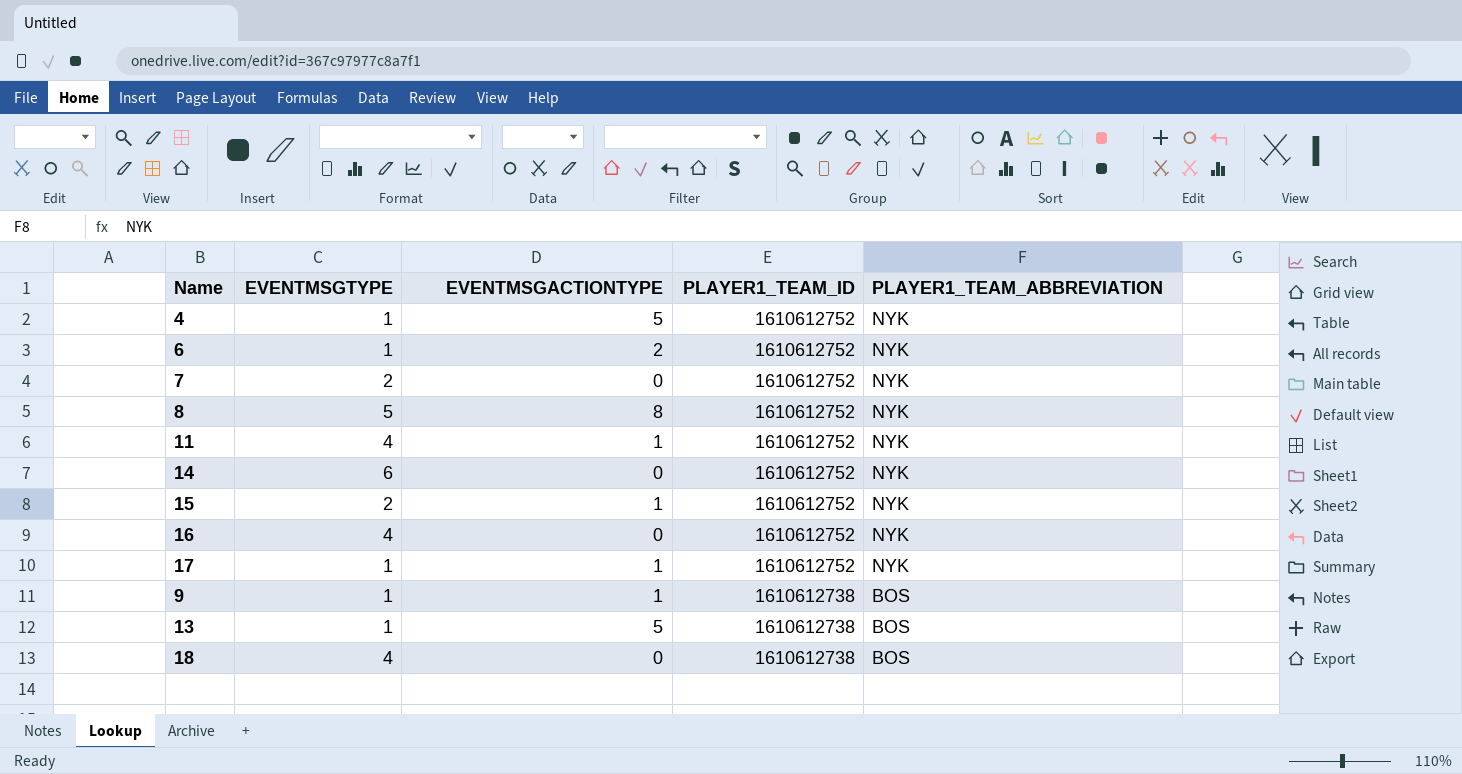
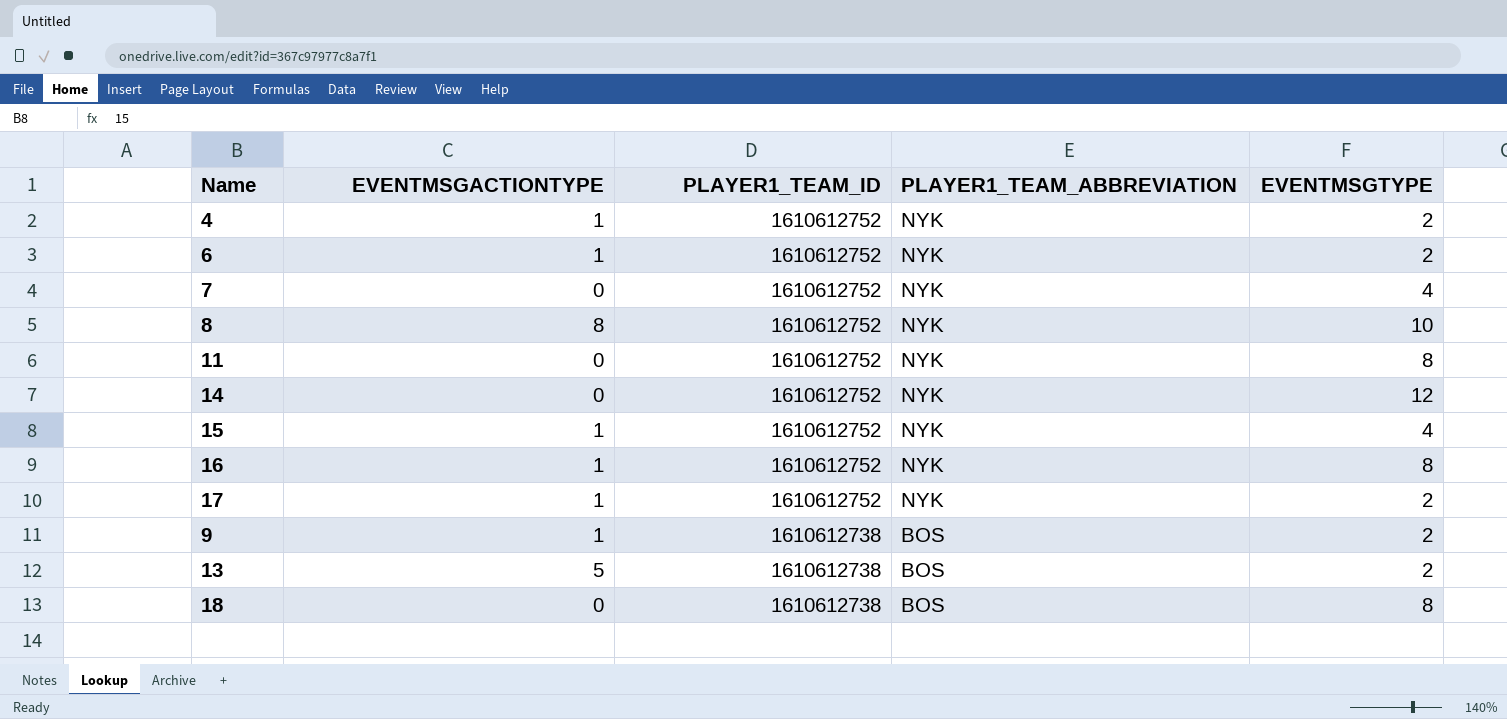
column EVENTMSGTYPE | position: 2 -> 5
4 | EVENTMSGACTIONTYPE: 5 -> 1
4 | EVENTMSGTYPE: 1 -> 2
6 | EVENTMSGACTIONTYPE: 2 -> 1
6 | EVENTMSGTYPE: 1 -> 2
7 | EVENTMSGTYPE: 2 -> 4
8 | EVENTMSGTYPE: 5 -> 10
11 | EVENTMSGACTIONTYPE: 1 -> 0
11 | EVENTMSGTYPE: 4 -> 8
14 | EVENTMSGTYPE: 6 -> 12
15 | EVENTMSGTYPE: 2 -> 4
16 | EVENTMSGACTIONTYPE: 0 -> 1
16 | EVENTMSGTYPE: 4 -> 8
17 | EVENTMSGTYPE: 1 -> 2
9 | EVENTMSGTYPE: 1 -> 2
13 | EVENTMSGTYPE: 1 -> 2
18 | EVENTMSGTYPE: 4 -> 8

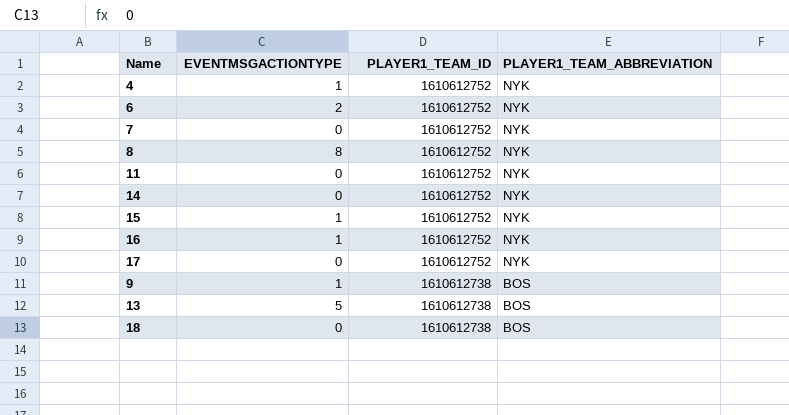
column EVENTMSGTYPE | position: 5 -> none
6 | EVENTMSGACTIONTYPE: 1 -> 2
17 | EVENTMSGACTIONTYPE: 1 -> 0

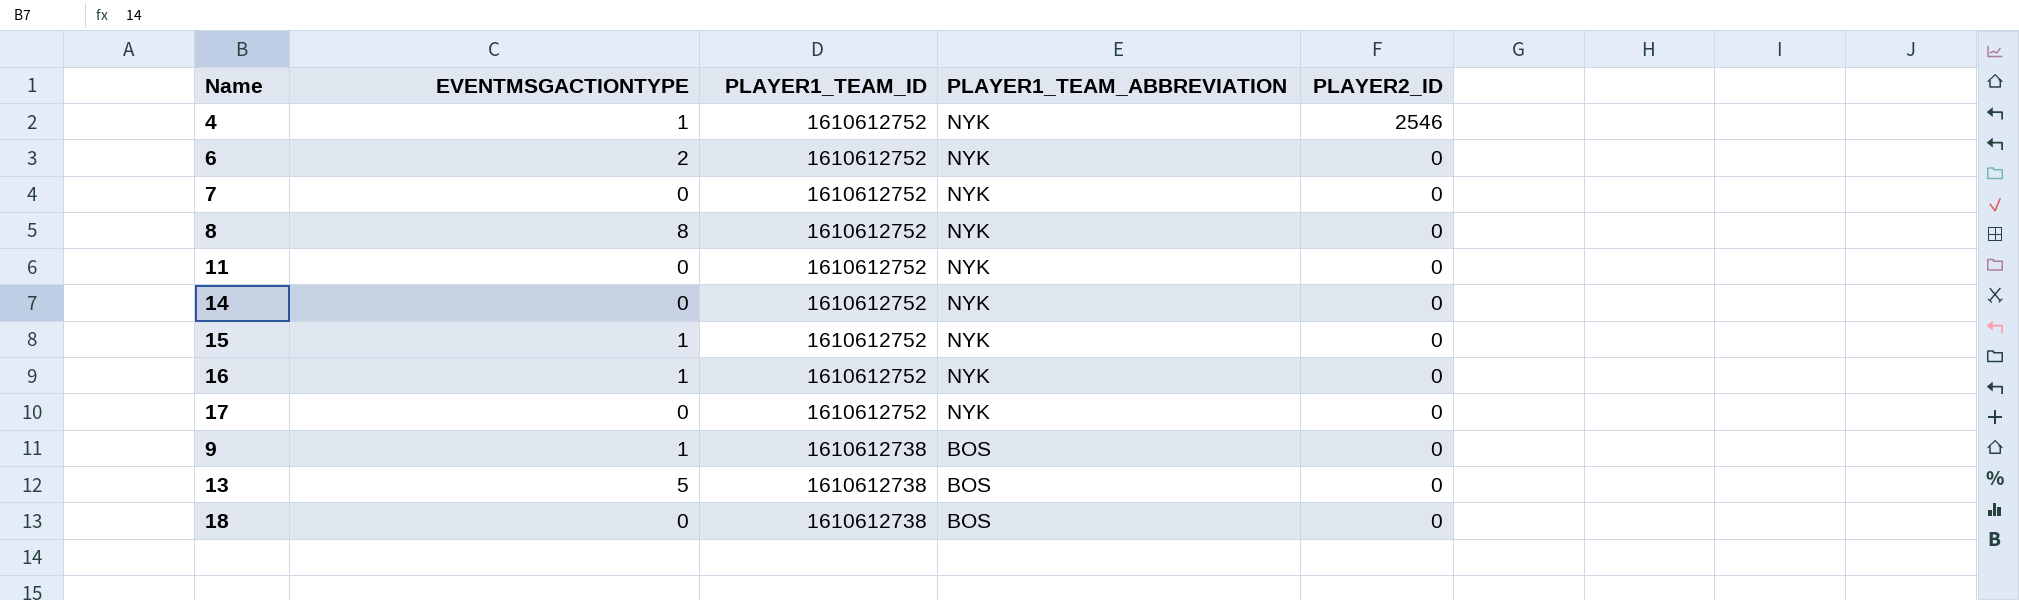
column PLAYER2_ID | position: none -> 5

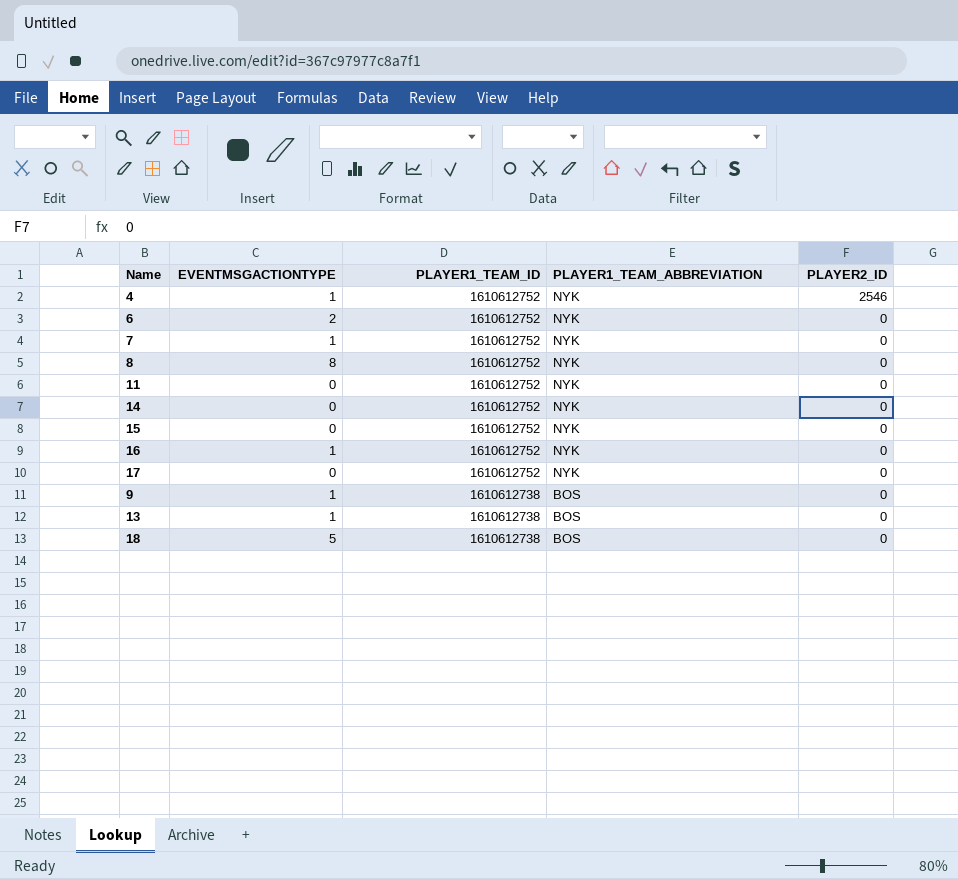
7 | EVENTMSGACTIONTYPE: 0 -> 1
15 | EVENTMSGACTIONTYPE: 1 -> 0
13 | EVENTMSGACTIONTYPE: 5 -> 1
18 | EVENTMSGACTIONTYPE: 0 -> 5

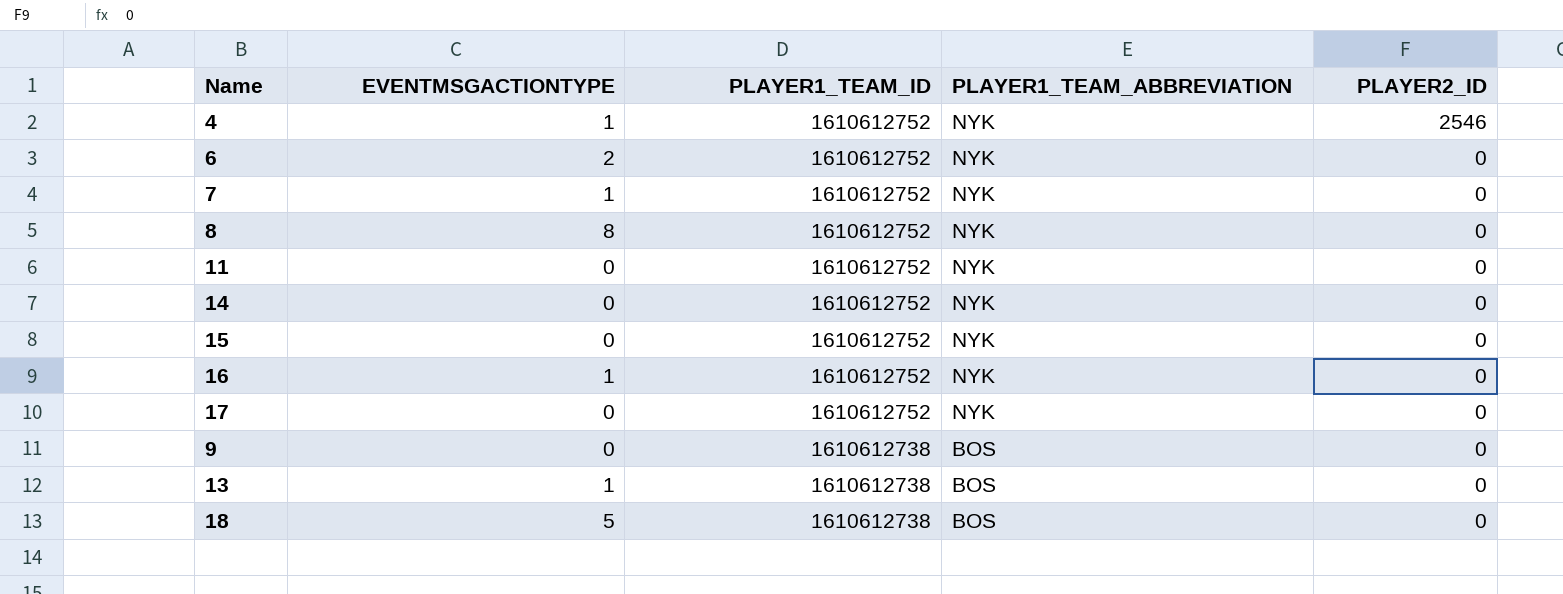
9 | EVENTMSGACTIONTYPE: 1 -> 0

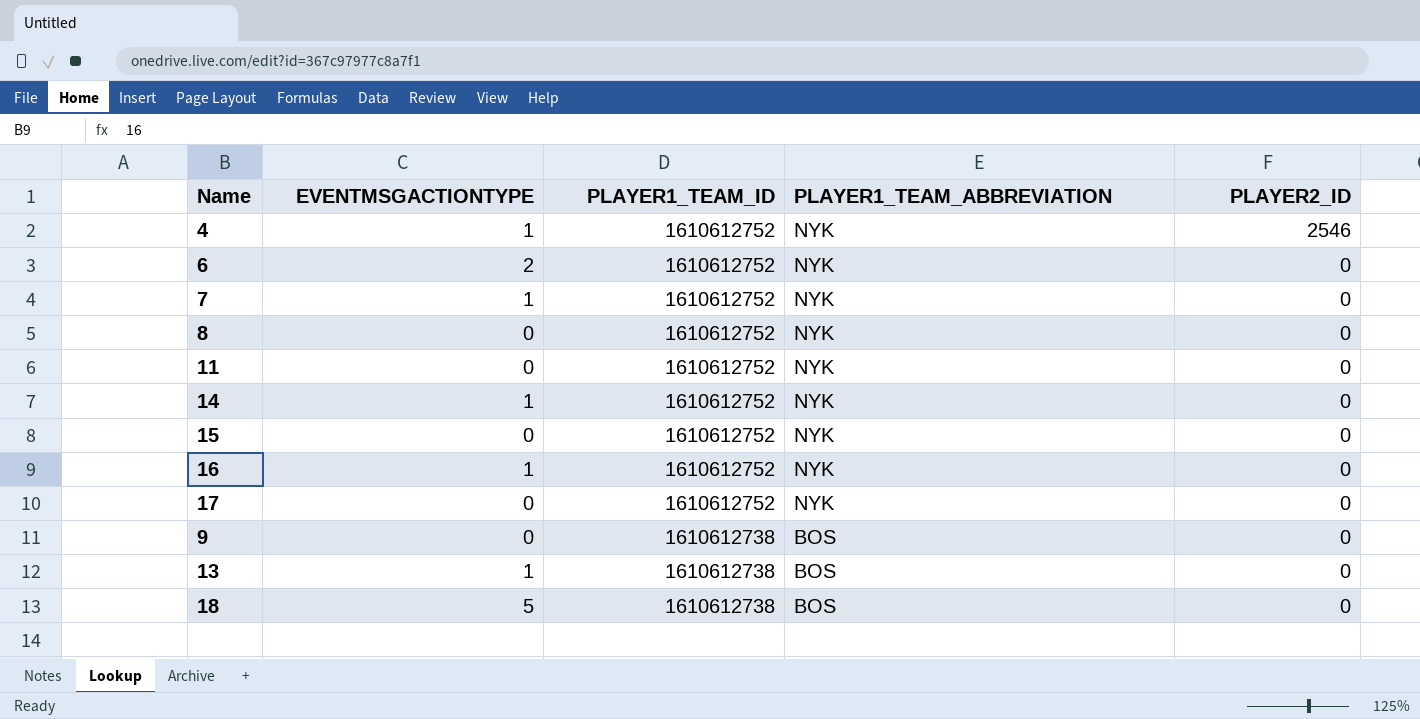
8 | EVENTMSGACTIONTYPE: 8 -> 0
14 | EVENTMSGACTIONTYPE: 0 -> 1

